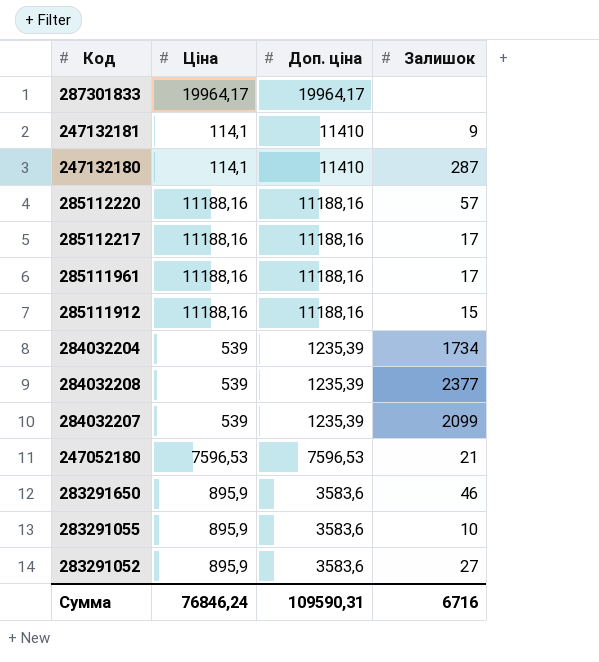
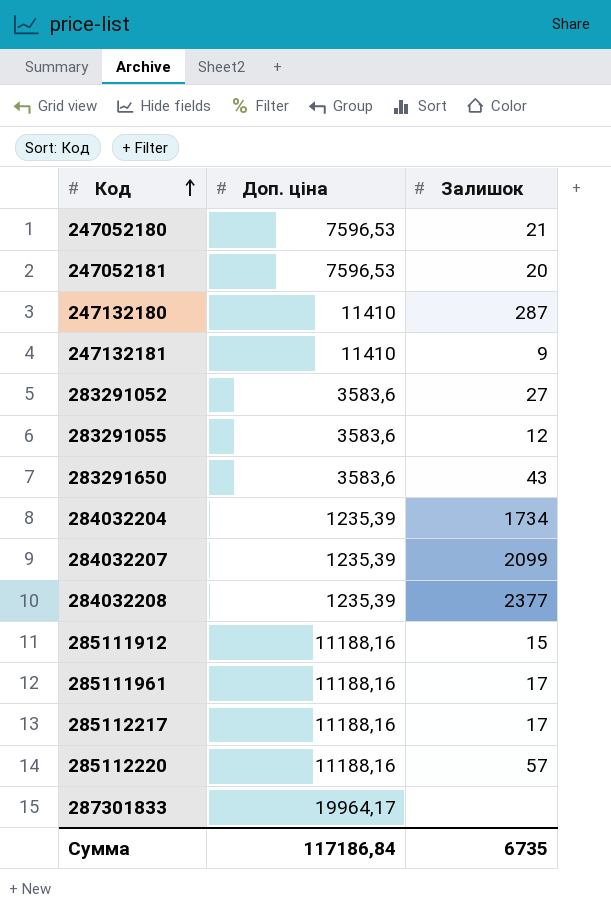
row order: none -> Код ascending
column Ціна | position: 2 -> none
row 247052181: none -> 7596,53 | 20
283291055 | Залишок: 10 -> 12
283291650 | Залишок: 46 -> 43
Сумма | Доп. ціна: 109590,31 -> 117186,84
Сумма | Залишок: 6716 -> 6735

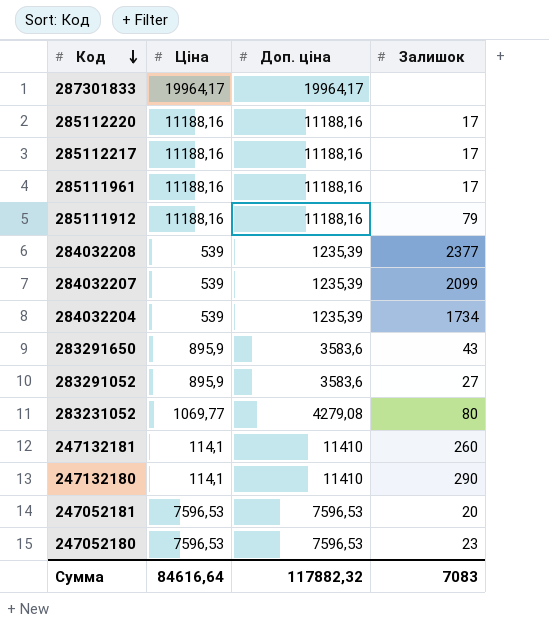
row order: Код ascending -> Код descending
column Ціна | position: none -> 2
row 283291055: 3583,6 | 12 -> none
285112220 | Залишок: 57 -> 17
285111912 | Залишок: 15 -> 79
row 283231052: none -> 1069,77 | 4279,08 | 80
247132181 | Залишок: 9 -> 260
247132180 | Залишок: 287 -> 290
247052180 | Залишок: 21 -> 23
Сумма | Доп. ціна: 117186,84 -> 117882,32
Сумма | Залишок: 6735 -> 7083

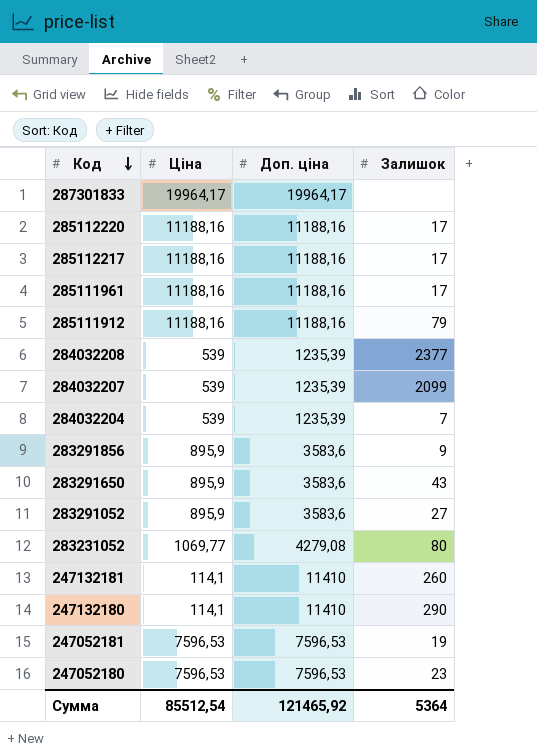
284032204 | Залишок: 1734 -> 7
row 283291856: none -> 895,9 | 3583,6 | 9
247052181 | Залишок: 20 -> 19
Сумма | Ціна: 84616,64 -> 85512,54
Сумма | Доп. ціна: 117882,32 -> 121465,92
Сумма | Залишок: 7083 -> 5364

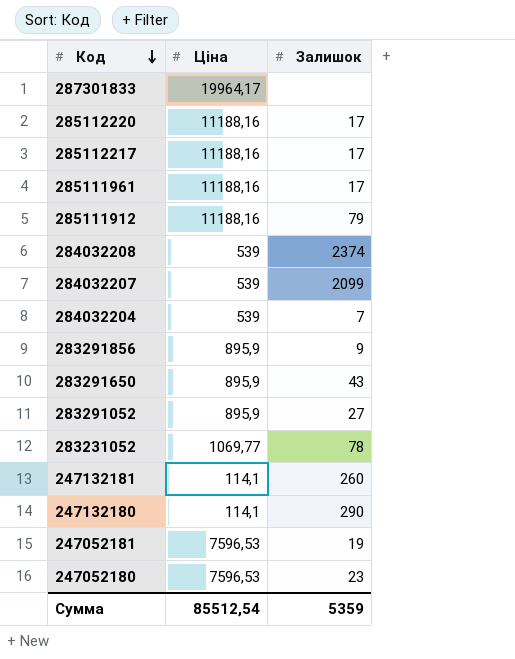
column Доп. ціна | position: 3 -> none
284032208 | Залишок: 2377 -> 2374
283231052 | Залишок: 80 -> 78
Сумма | Залишок: 5364 -> 5359

